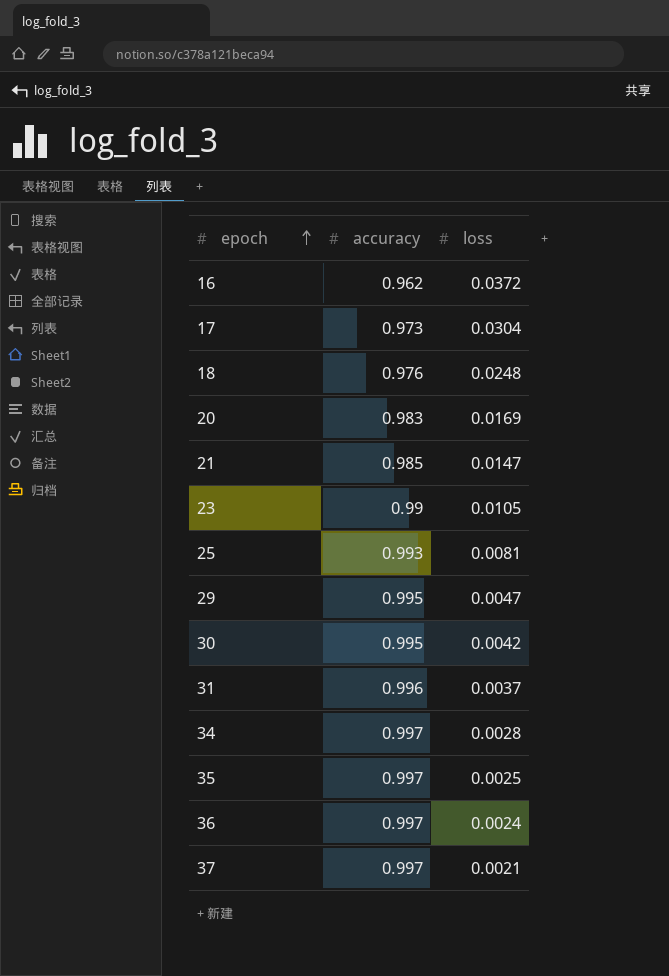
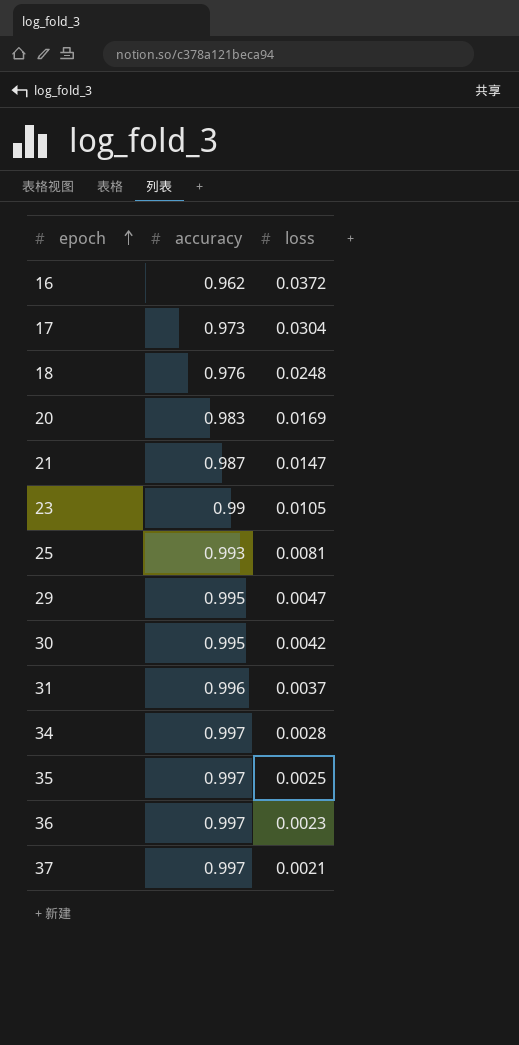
21 | accuracy: 0.985 -> 0.987
36 | loss: 0.0024 -> 0.0023

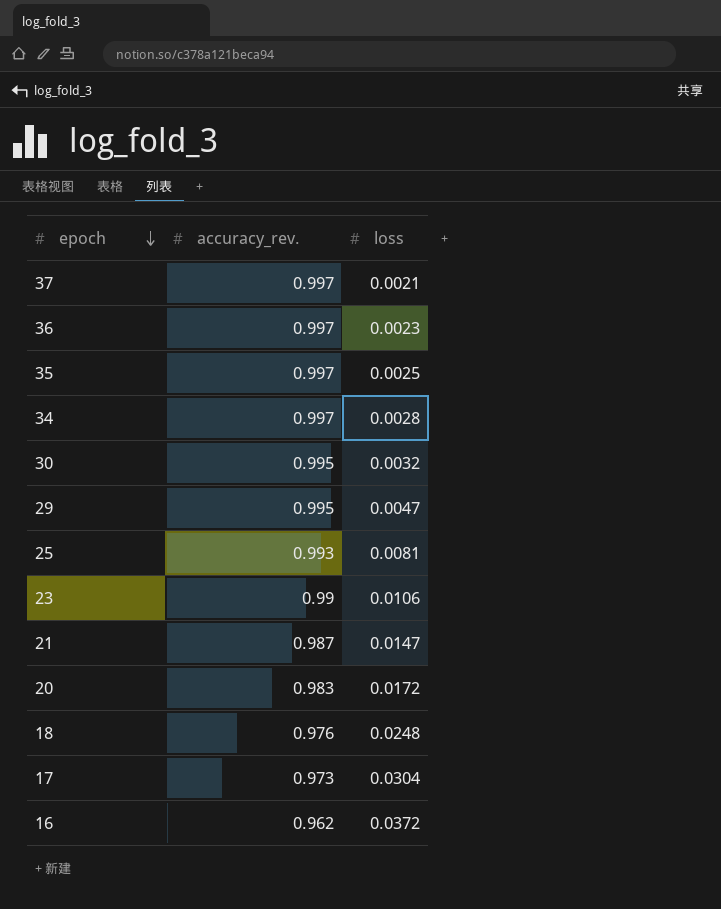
row order: epoch ascending -> epoch descending
column name: accuracy -> accuracy_rev.
row 31: 0.996 | 0.0037 -> none
30 | loss: 0.0042 -> 0.0032
23 | loss: 0.0105 -> 0.0106
20 | loss: 0.0169 -> 0.0172

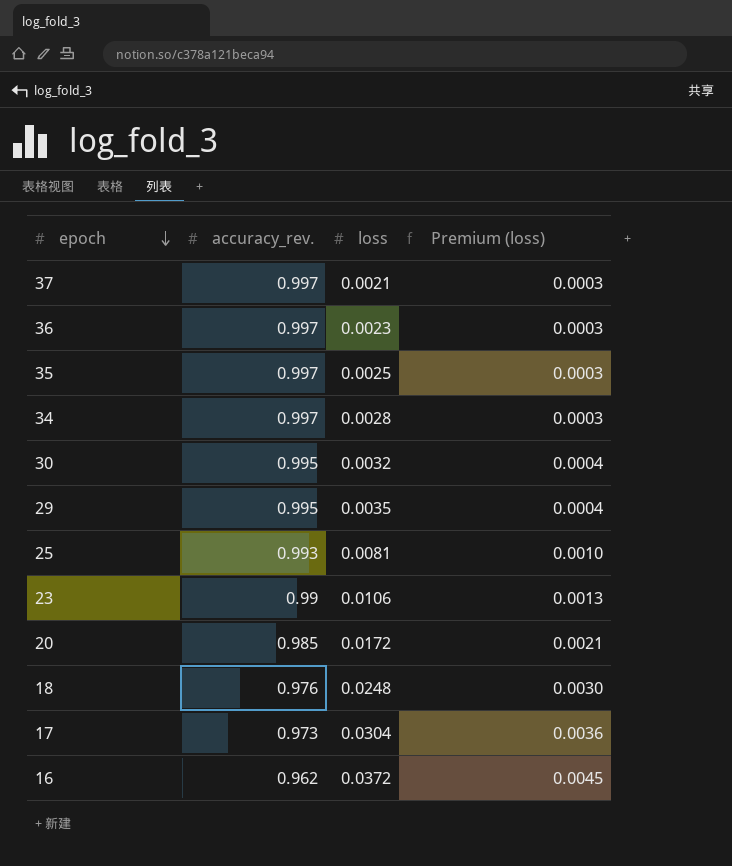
column Premium (loss) | formula: none -> [loss] * 0.12
row 21: 0.987 | 0.0147 -> none
29 | loss: 0.0047 -> 0.0035
20 | accuracy_rev.: 0.983 -> 0.985

